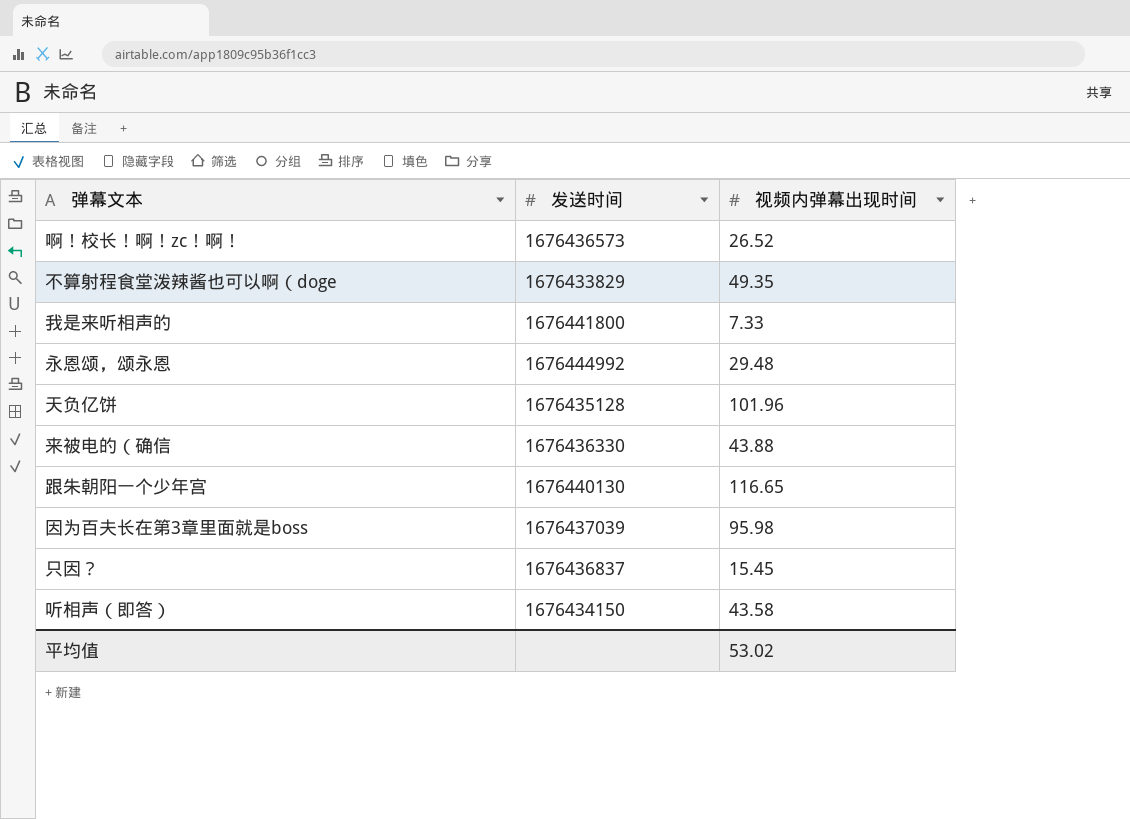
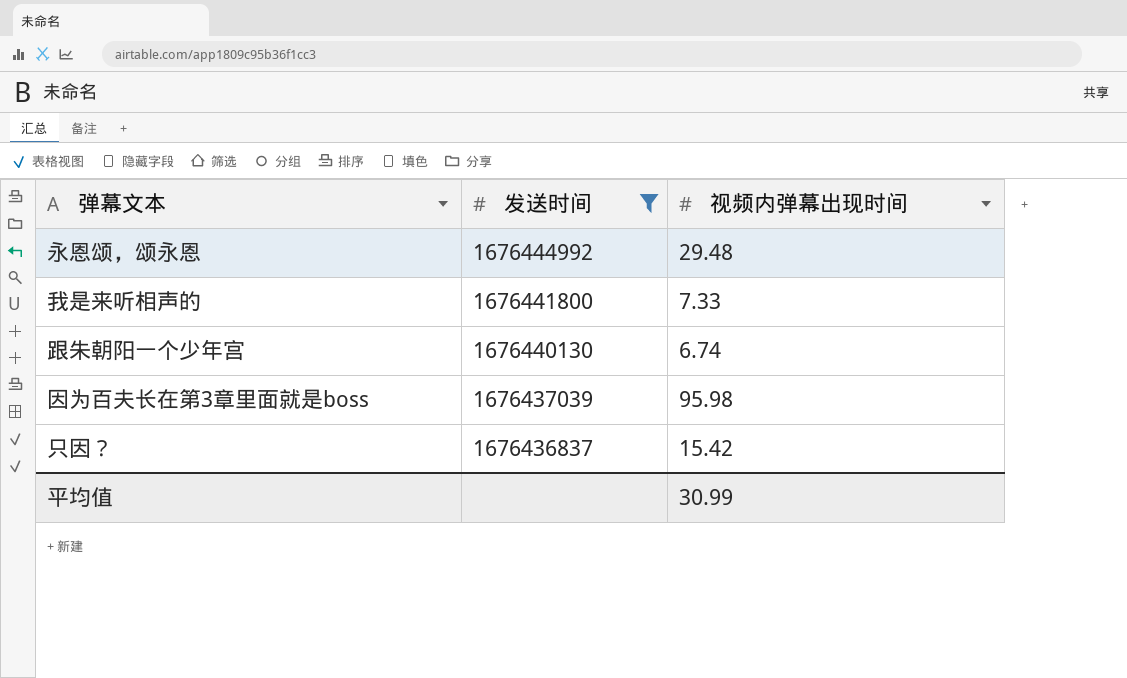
filter: none -> 发送时间 >= 1676436837
row order: none -> 发送时间 descending
跟朱朝阳一个少年宫 | 视频内弹幕出现时间: 116.65 -> 6.74
只因？ | 视频内弹幕出现时间: 15.45 -> 15.42
平均值 | 视频内弹幕出现时间: 53.02 -> 30.99

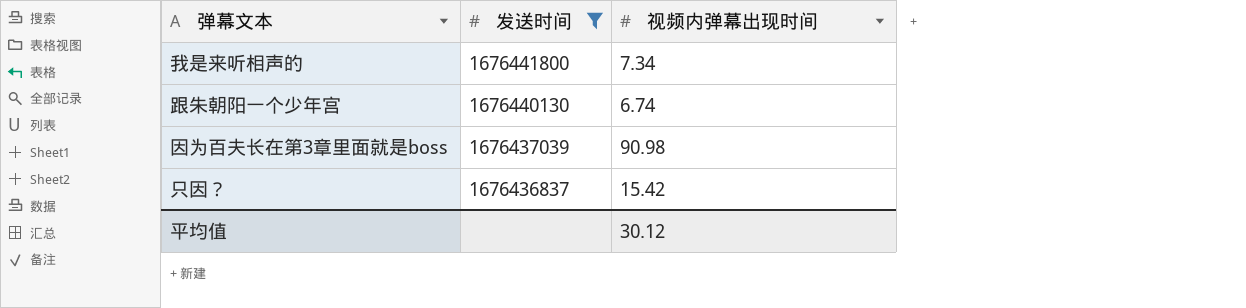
row 永恩颂，颂永恩: 1676444992 | 29.48 -> none
我是来听相声的 | 视频内弹幕出现时间: 7.33 -> 7.34
因为百夫长在第3章里面就是boss | 视频内弹幕出现时间: 95.98 -> 90.98
平均值 | 视频内弹幕出现时间: 30.99 -> 30.12

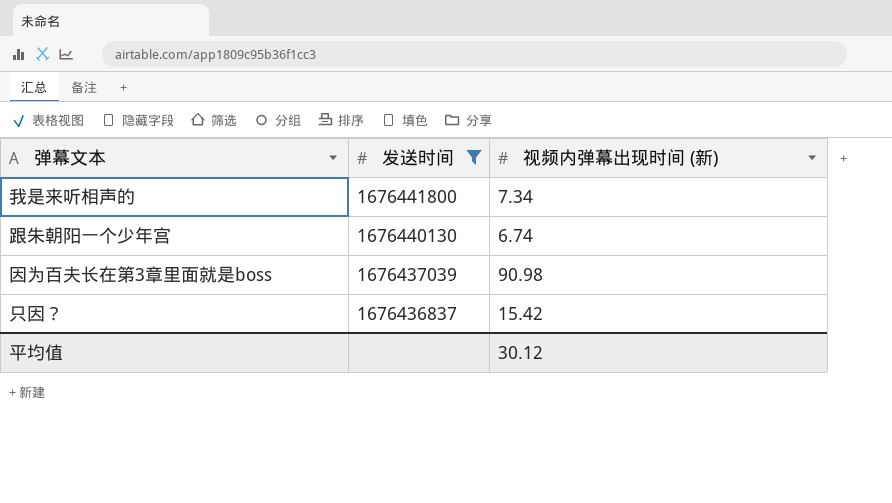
column name: 视频内弹幕出现时间 -> 视频内弹幕出现时间 (新)

